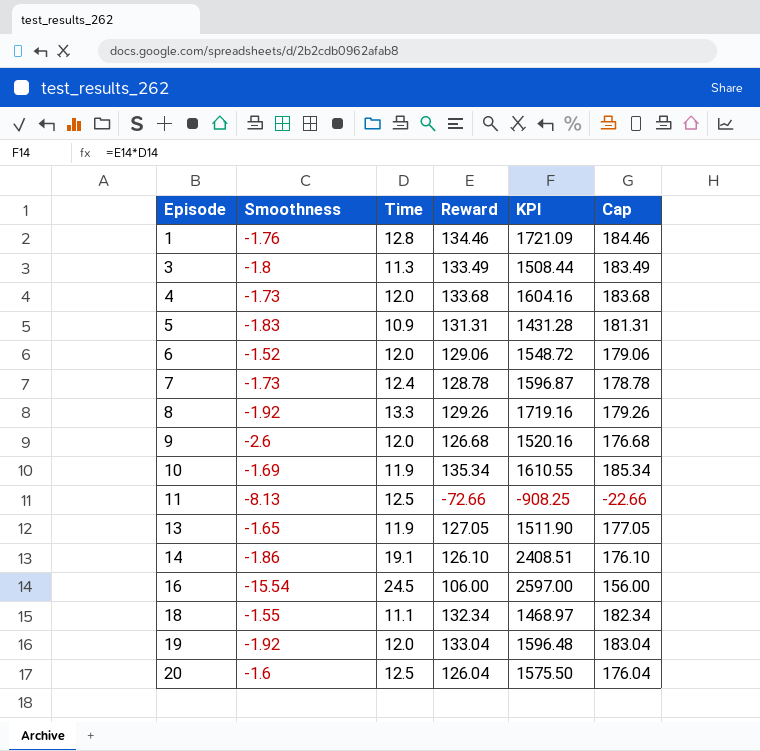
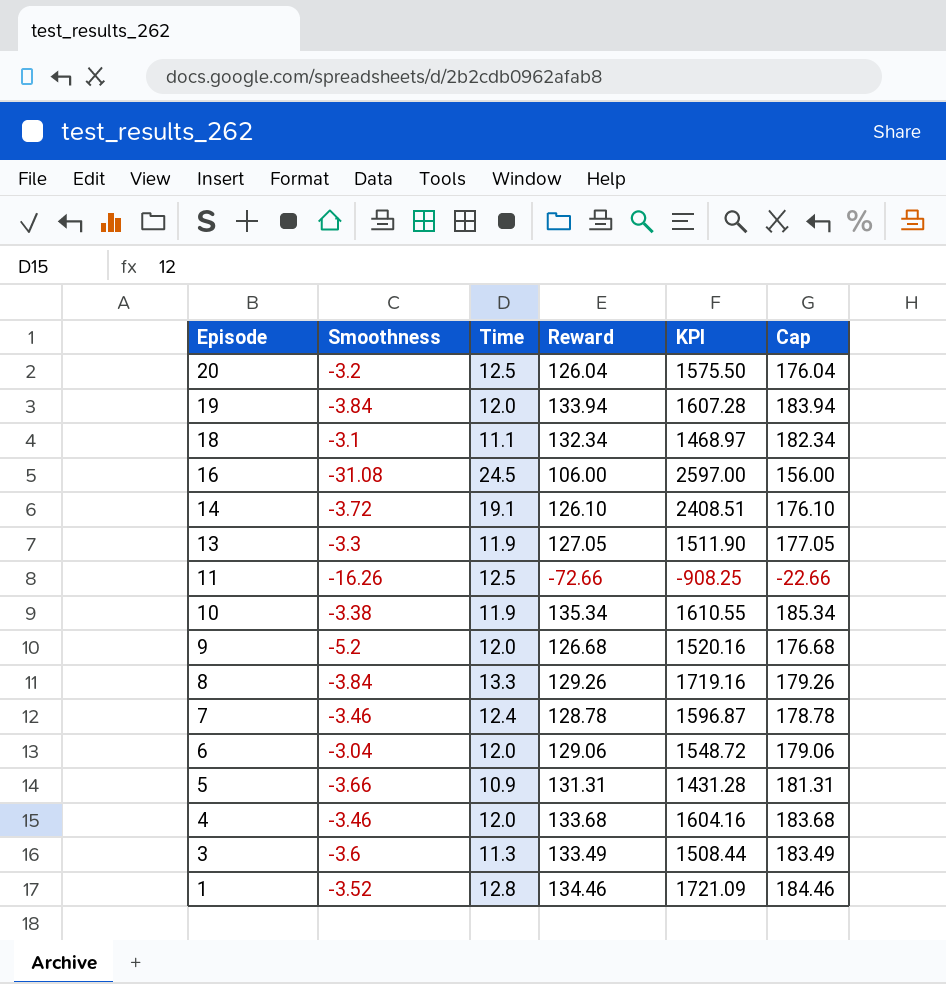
row order: Episode ascending -> Episode descending
20 | Smoothness: -1.6 -> -3.2
19 | Smoothness: -1.92 -> -3.84
19 | Reward: 133.04 -> 133.94
19 | KPI: 1596.48 -> 1607.28
19 | Cap: 183.04 -> 183.94
18 | Smoothness: -1.55 -> -3.1
16 | Smoothness: -15.54 -> -31.08
14 | Smoothness: -1.86 -> -3.72
13 | Smoothness: -1.65 -> -3.3
11 | Smoothness: -8.13 -> -16.26
10 | Smoothness: -1.69 -> -3.38
9 | Smoothness: -2.6 -> -5.2
8 | Smoothness: -1.92 -> -3.84
7 | Smoothness: -1.73 -> -3.46
6 | Smoothness: -1.52 -> -3.04
5 | Smoothness: -1.83 -> -3.66
4 | Smoothness: -1.73 -> -3.46
3 | Smoothness: -1.8 -> -3.6
1 | Smoothness: -1.76 -> -3.52

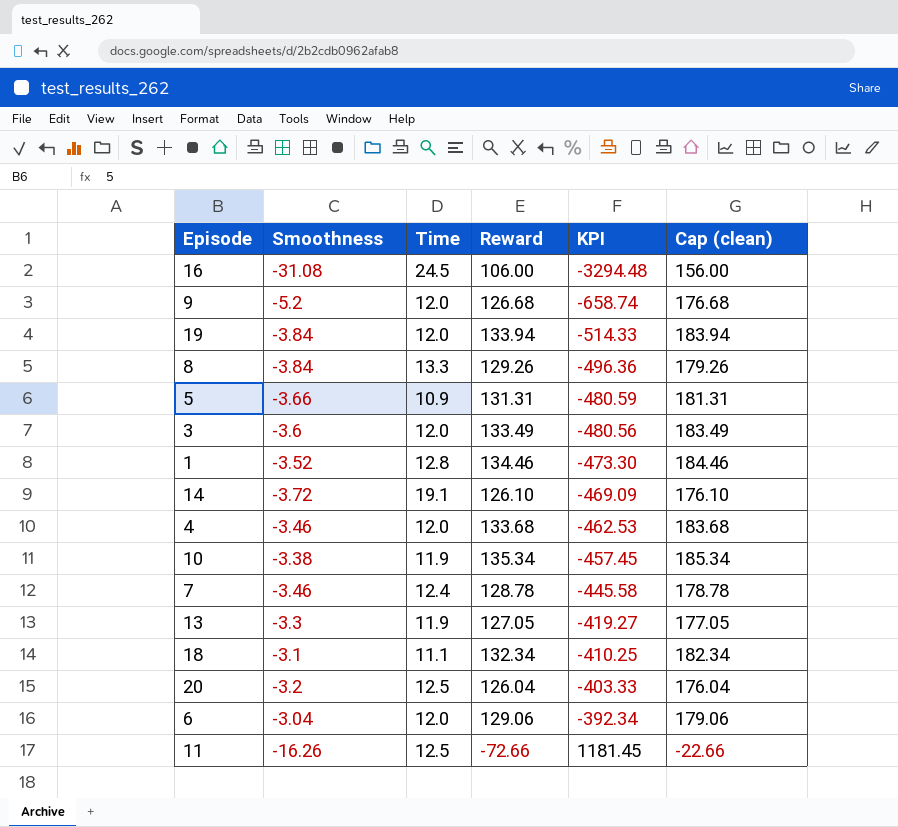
row order: Episode descending -> KPI ascending
column KPI | formula: [Time] * [Reward] -> [Smoothness] * [Reward]
column name: Cap -> Cap (clean)
3 | Time: 11.3 -> 12.0

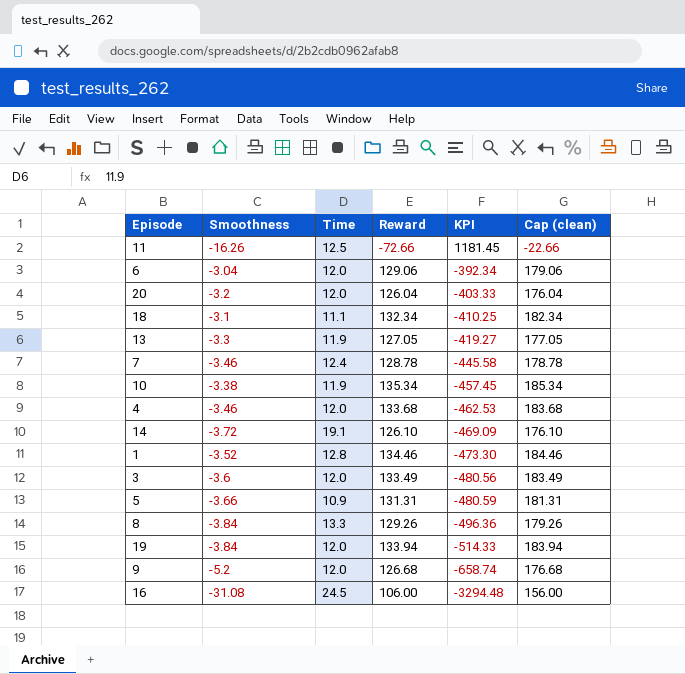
row order: KPI ascending -> KPI descending
20 | Time: 12.5 -> 12.0

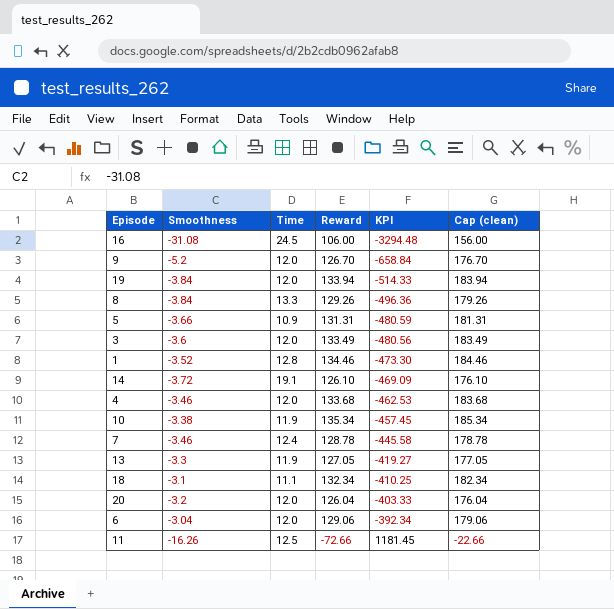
row order: KPI descending -> KPI ascending
9 | Reward: 126.68 -> 126.70
9 | KPI: -658.74 -> -658.84
9 | Cap (clean): 176.68 -> 176.70

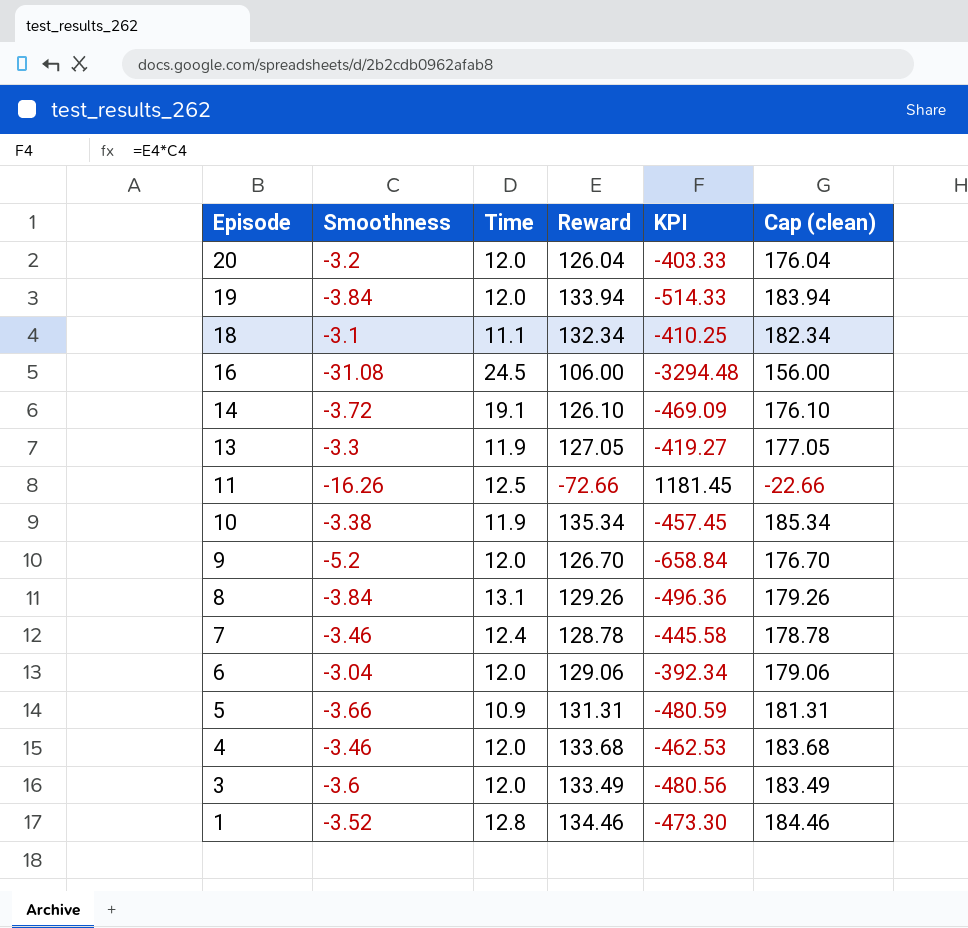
row order: KPI ascending -> Episode descending
8 | Time: 13.3 -> 13.1

